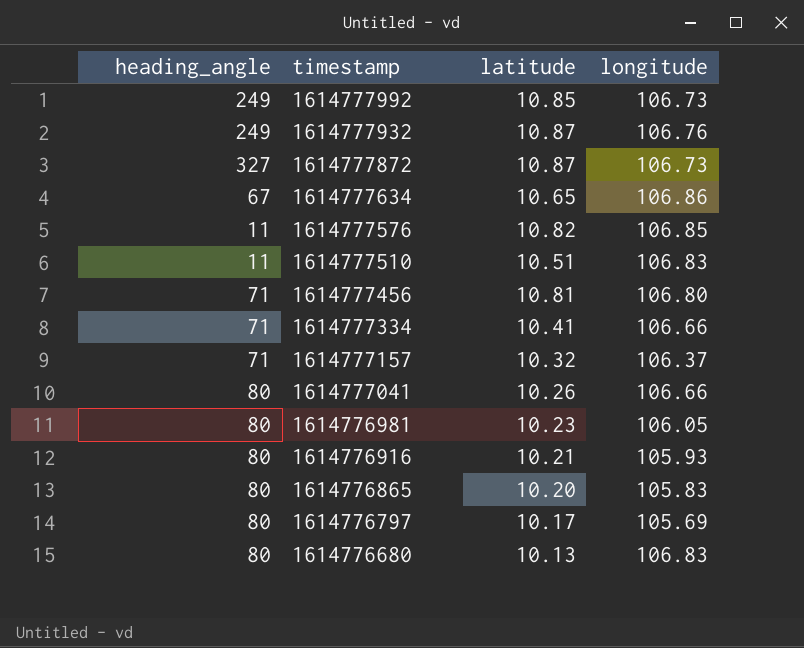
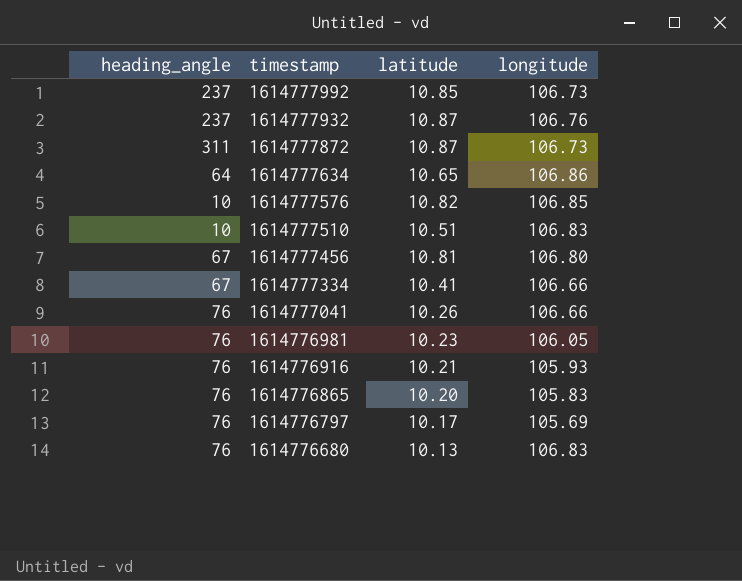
row 1614777157: 71 | 10.32 | 106.37 -> none
1614777992 | heading_angle: 249 -> 237
1614777932 | heading_angle: 249 -> 237
1614777872 | heading_angle: 327 -> 311
1614777634 | heading_angle: 67 -> 64
1614777576 | heading_angle: 11 -> 10
1614777510 | heading_angle: 11 -> 10
1614777456 | heading_angle: 71 -> 67
1614777334 | heading_angle: 71 -> 67
1614777041 | heading_angle: 80 -> 76
1614776981 | heading_angle: 80 -> 76
1614776916 | heading_angle: 80 -> 76
1614776865 | heading_angle: 80 -> 76
1614776797 | heading_angle: 80 -> 76
1614776680 | heading_angle: 80 -> 76

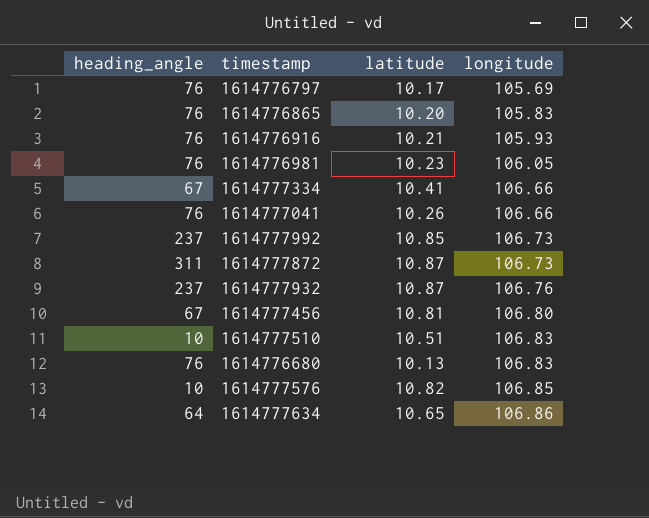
row order: timestamp descending -> longitude ascending

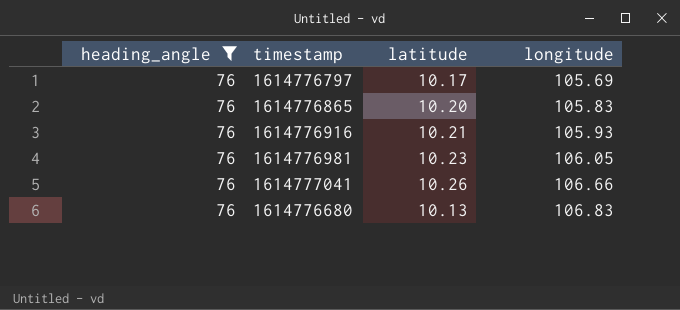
filter: none -> heading_angle = 76

